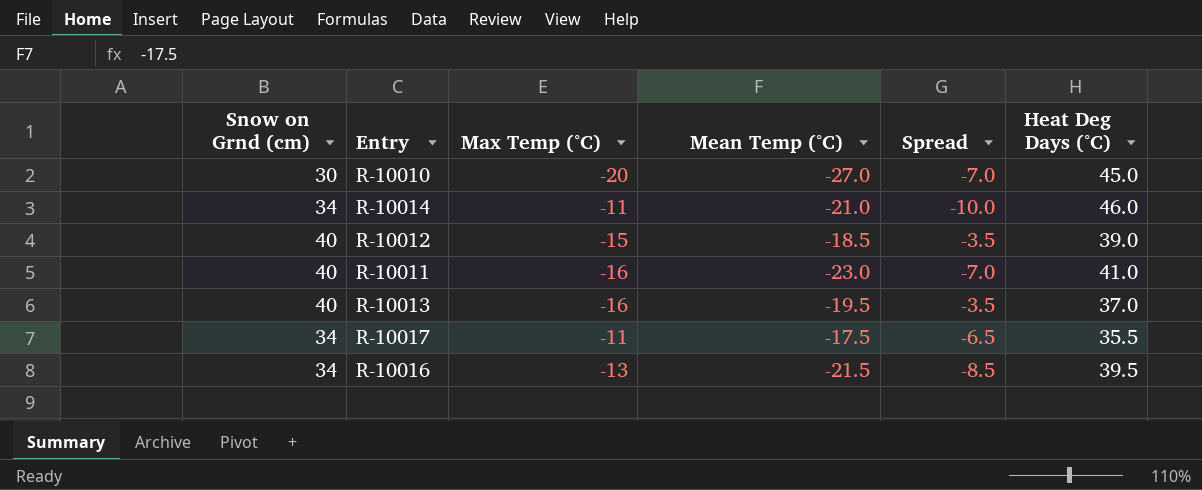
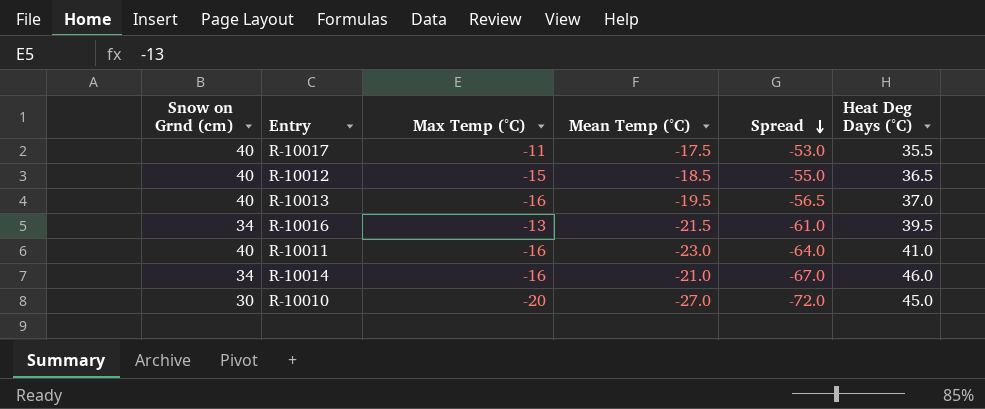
row order: none -> Spread descending
column Spread | formula: [Mean Temp (°C)] - [Max Temp (°C)] -> [Mean Temp (°C)] - [Heat Deg Days (°C)]
R-10017 | Snow on Grnd (cm): 34 -> 40
R-10012 | Heat Deg Days (°C): 39.0 -> 36.5
R-10014 | Max Temp (°C): -11 -> -16

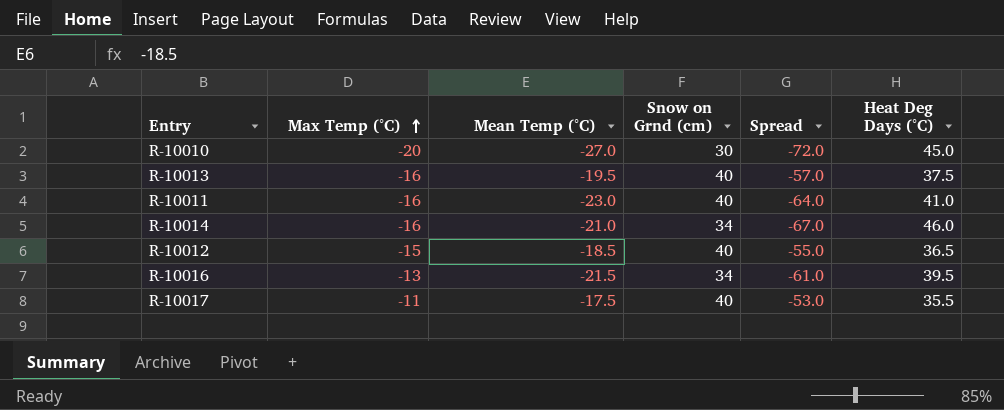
row order: Spread descending -> Max Temp (°C) ascending
column Snow on Grnd (cm) | position: 1 -> 4
R-10013 | Spread: -56.5 -> -57.0
R-10013 | Heat Deg Days (°C): 37.0 -> 37.5

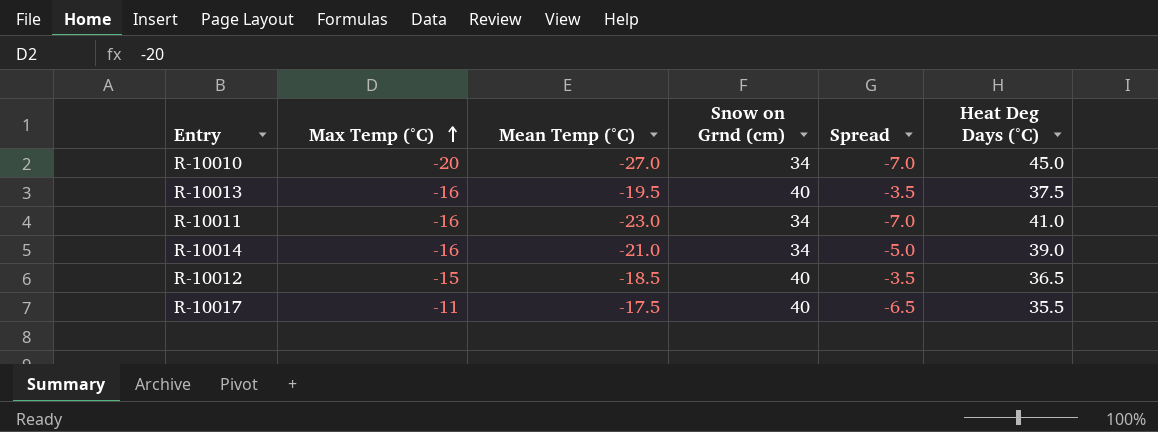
column Spread | formula: [Mean Temp (°C)] - [Heat Deg Days (°C)] -> [Mean Temp (°C)] - [Max Temp (°C)]
row R-10016: -13 | -21.5 | 34 | -61.0 | 39.5 -> none
R-10010 | Snow on Grnd (cm): 30 -> 34
R-10011 | Snow on Grnd (cm): 40 -> 34
R-10014 | Heat Deg Days (°C): 46.0 -> 39.0

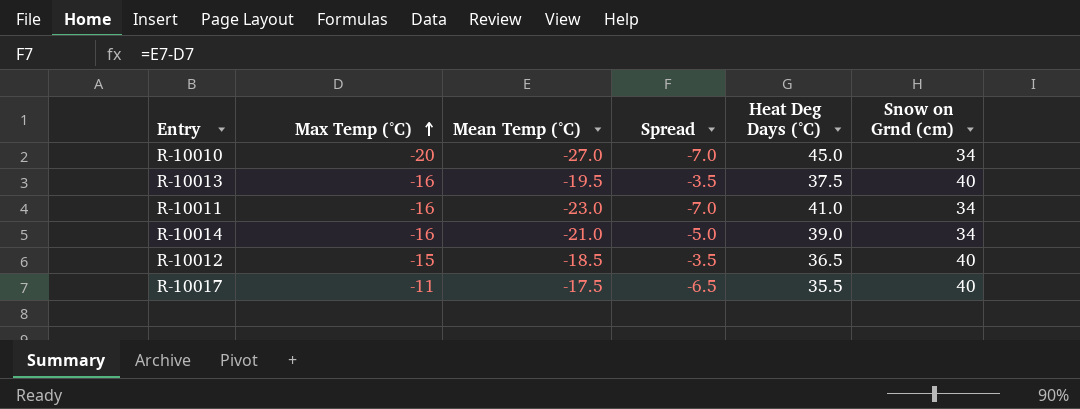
column Snow on Grnd (cm) | position: 4 -> 6

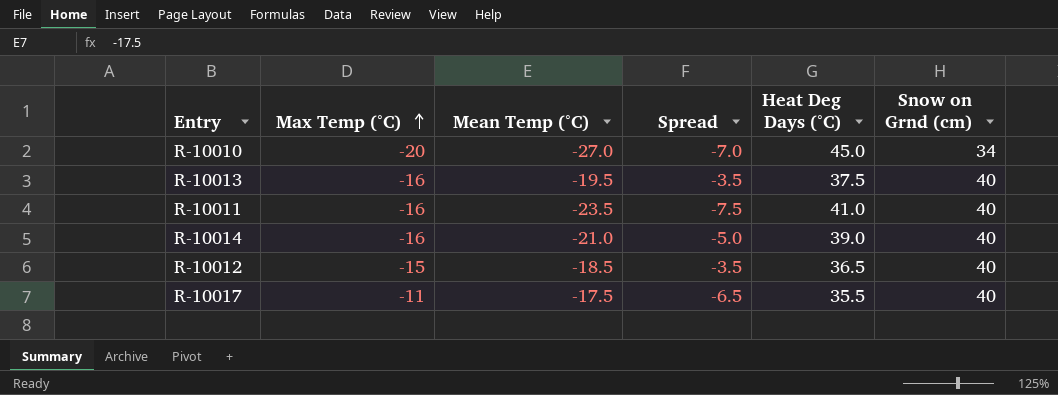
R-10011 | Mean Temp (°C): -23.0 -> -23.5
R-10011 | Spread: -7.0 -> -7.5
R-10011 | Snow on Grnd (cm): 34 -> 40
R-10014 | Snow on Grnd (cm): 34 -> 40

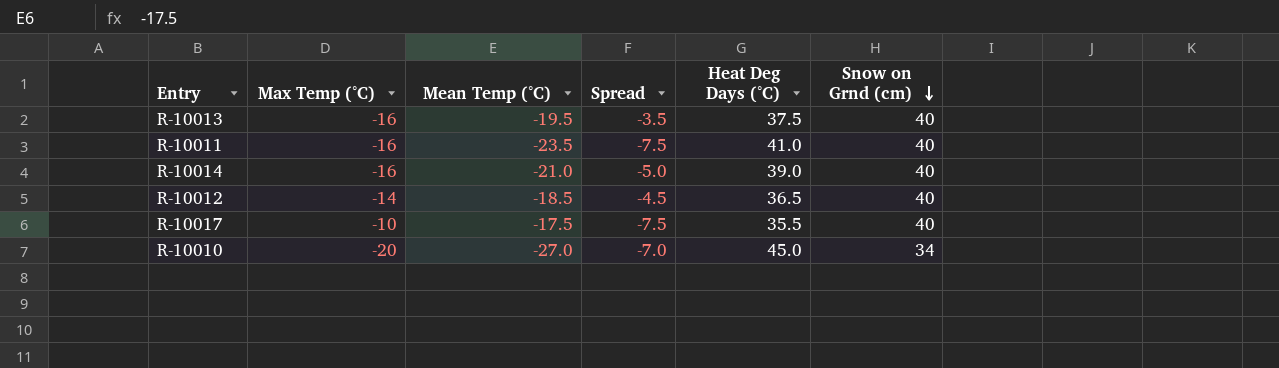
row order: Max Temp (°C) ascending -> Snow on Grnd (cm) descending
R-10012 | Max Temp (°C): -15 -> -14
R-10012 | Spread: -3.5 -> -4.5
R-10017 | Max Temp (°C): -11 -> -10
R-10017 | Spread: -6.5 -> -7.5

